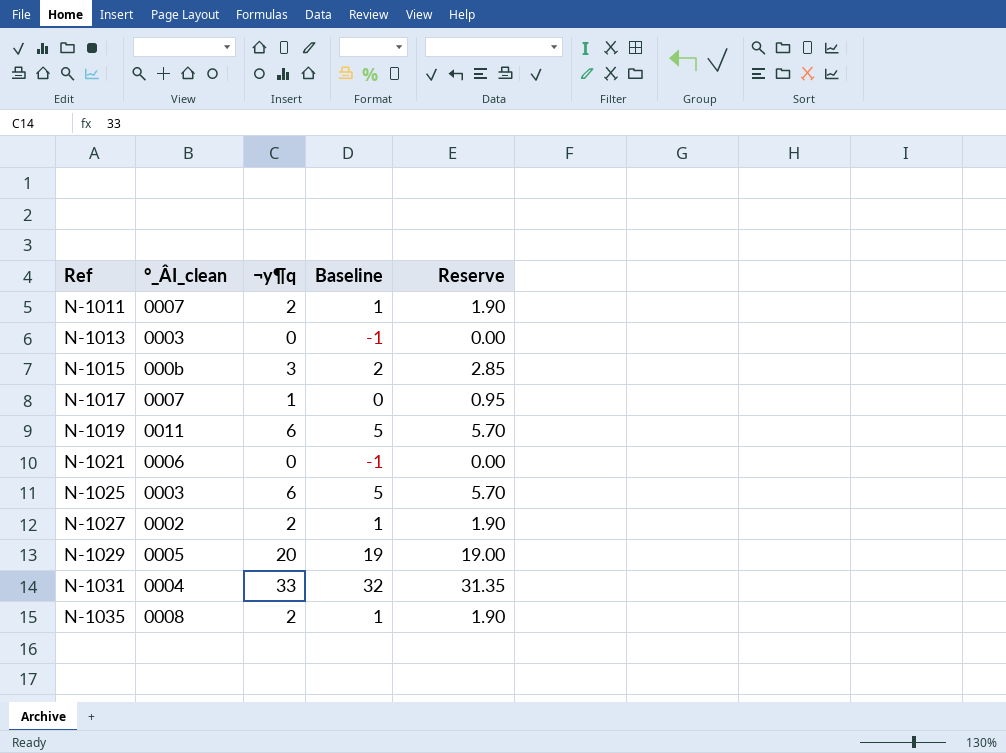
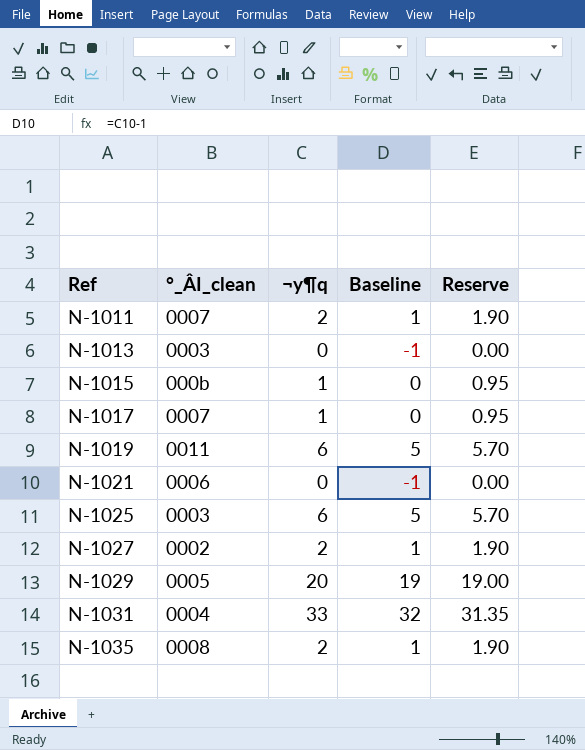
N-1015 | ¬y¶q: 3 -> 1
N-1015 | Baseline: 2 -> 0
N-1015 | Reserve: 2.85 -> 0.95

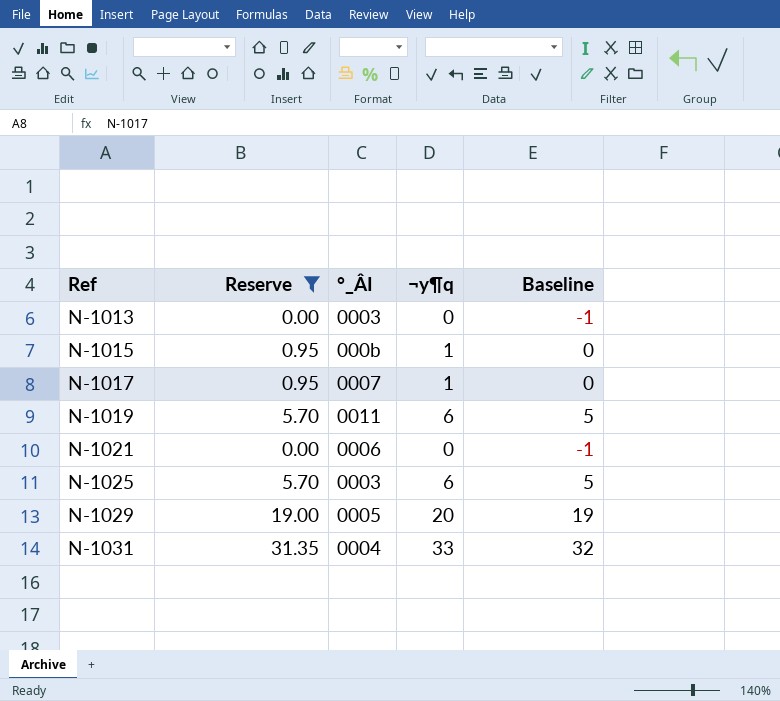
filter: none -> Reserve != 1.90
column Reserve | position: 5 -> 2
column name: °_ÂI_clean -> °_ÂI

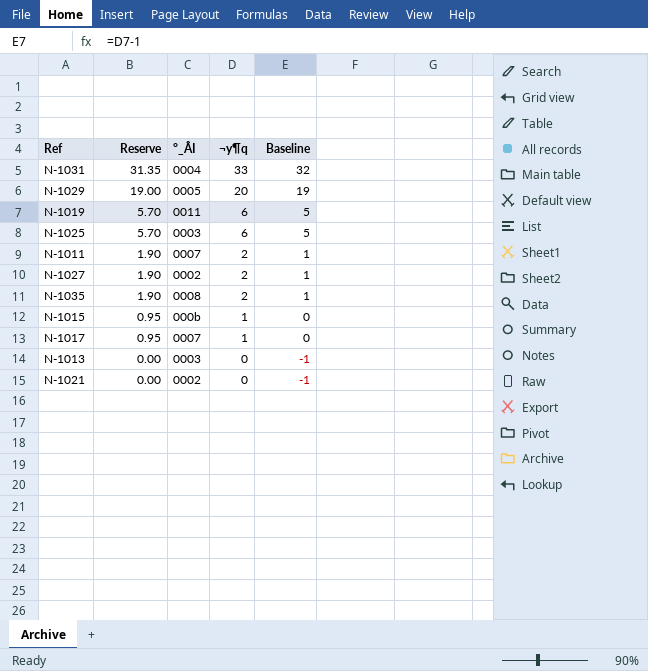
filter: Reserve != 1.90 -> none
row order: Ref ascending -> Reserve descending
N-1021 | °_ÂI: 0006 -> 0002

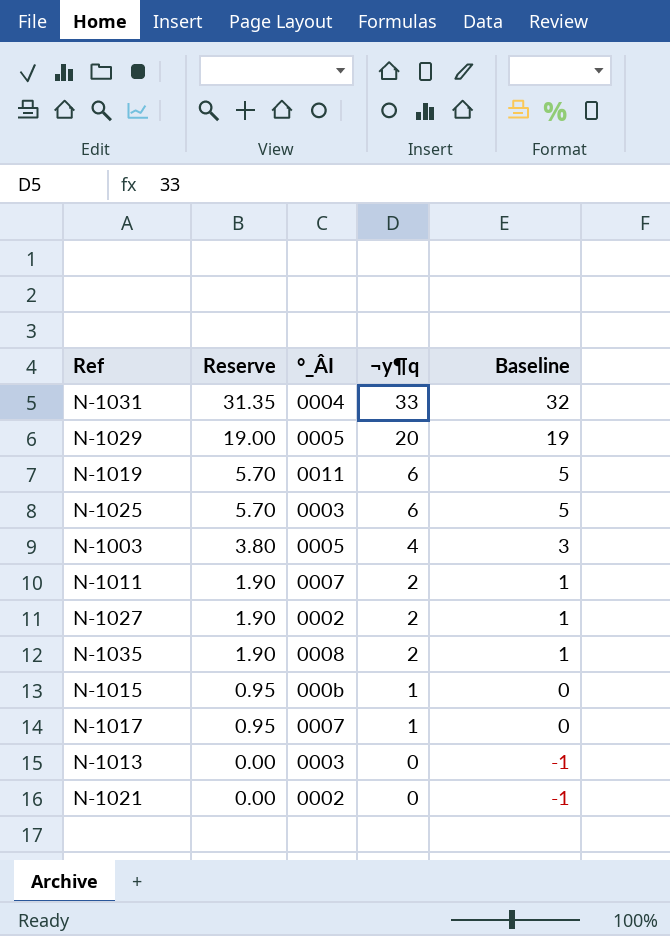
row N-1003: none -> 3.80 | 0005 | 4 | 3

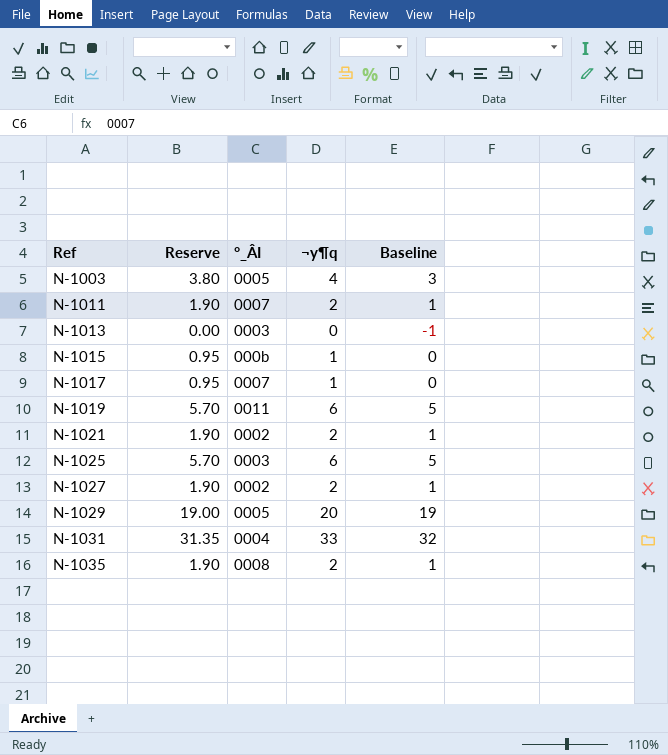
row order: Reserve descending -> Ref ascending
N-1021 | Reserve: 0.00 -> 1.90
N-1021 | ¬y¶q: 0 -> 2
N-1021 | Baseline: -1 -> 1

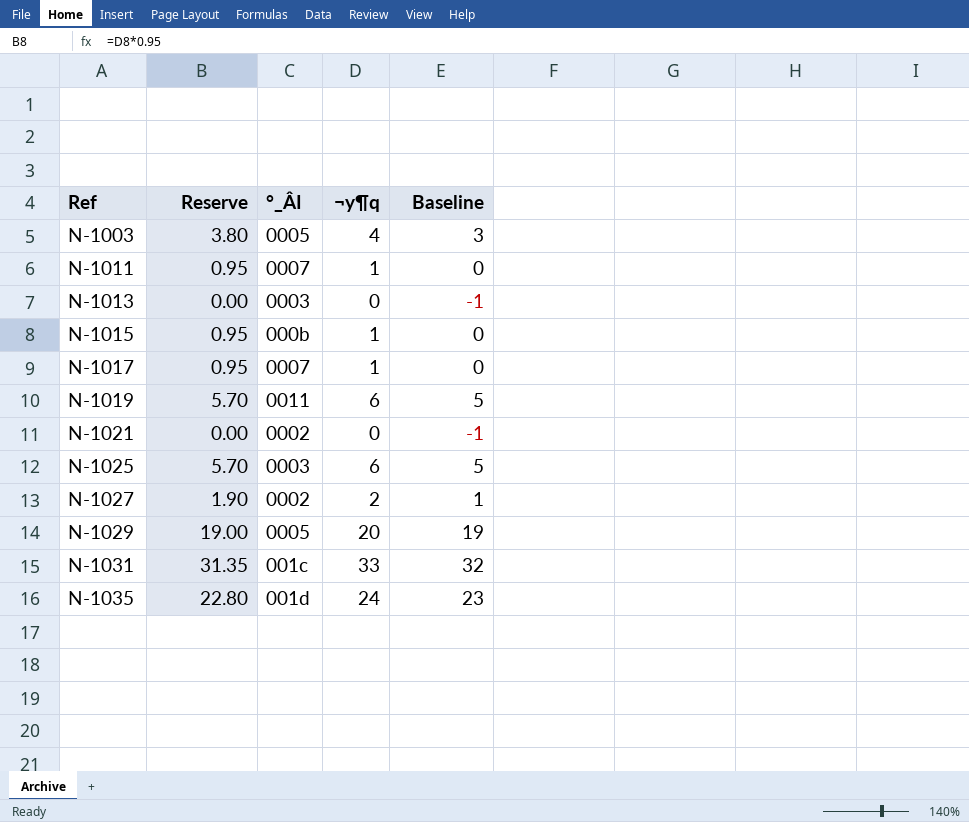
N-1011 | Reserve: 1.90 -> 0.95
N-1011 | ¬y¶q: 2 -> 1
N-1011 | Baseline: 1 -> 0
N-1021 | Reserve: 1.90 -> 0.00
N-1021 | ¬y¶q: 2 -> 0
N-1021 | Baseline: 1 -> -1
N-1031 | °_ÂI: 0004 -> 001c
N-1035 | Reserve: 1.90 -> 22.80
N-1035 | °_ÂI: 0008 -> 001d
N-1035 | ¬y¶q: 2 -> 24
N-1035 | Baseline: 1 -> 23

